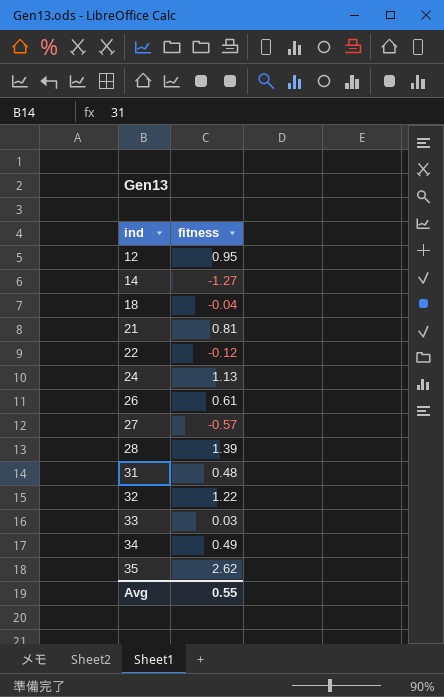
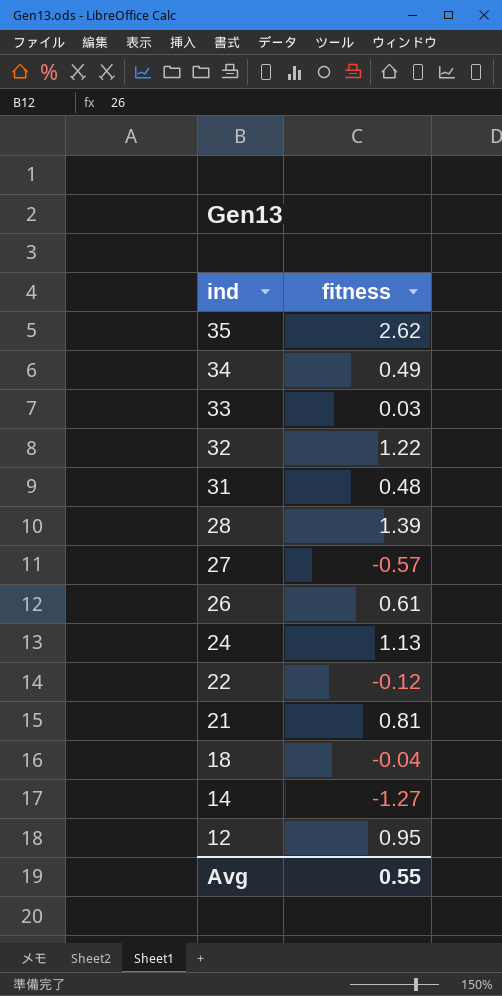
row order: ind ascending -> ind descending

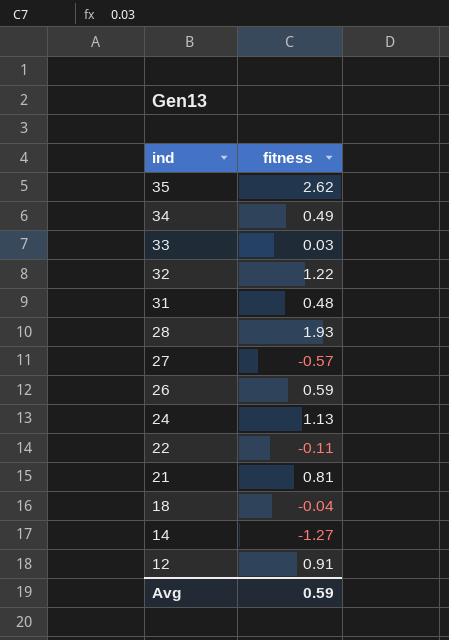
28 | fitness: 1.39 -> 1.93
26 | fitness: 0.61 -> 0.59
22 | fitness: -0.12 -> -0.11
12 | fitness: 0.95 -> 0.91
Avg | fitness: 0.55 -> 0.59

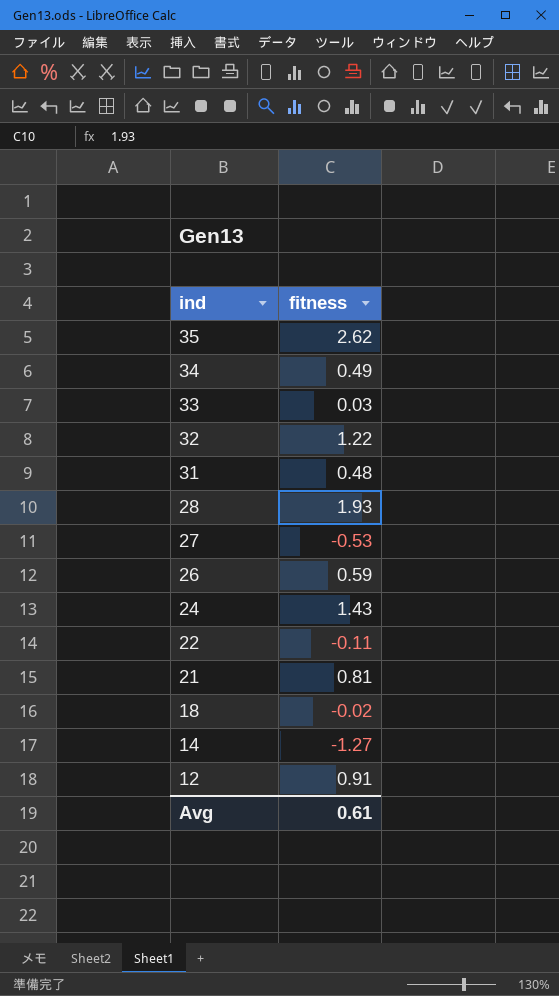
27 | fitness: -0.57 -> -0.53
24 | fitness: 1.13 -> 1.43
18 | fitness: -0.04 -> -0.02
Avg | fitness: 0.59 -> 0.61

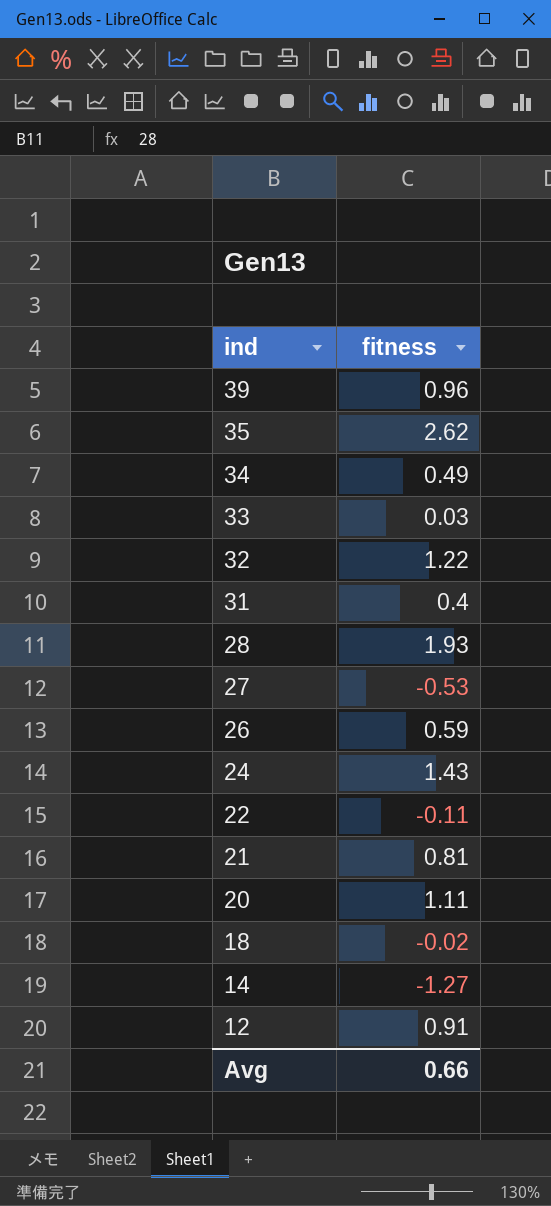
row 39: none -> 0.96
31 | fitness: 0.48 -> 0.4
row 20: none -> 1.11
Avg | fitness: 0.61 -> 0.66

